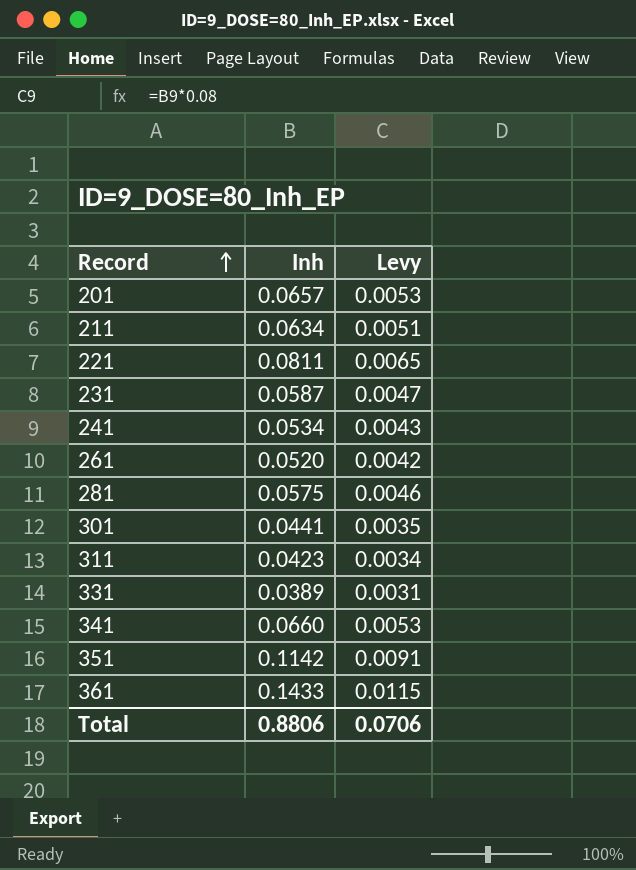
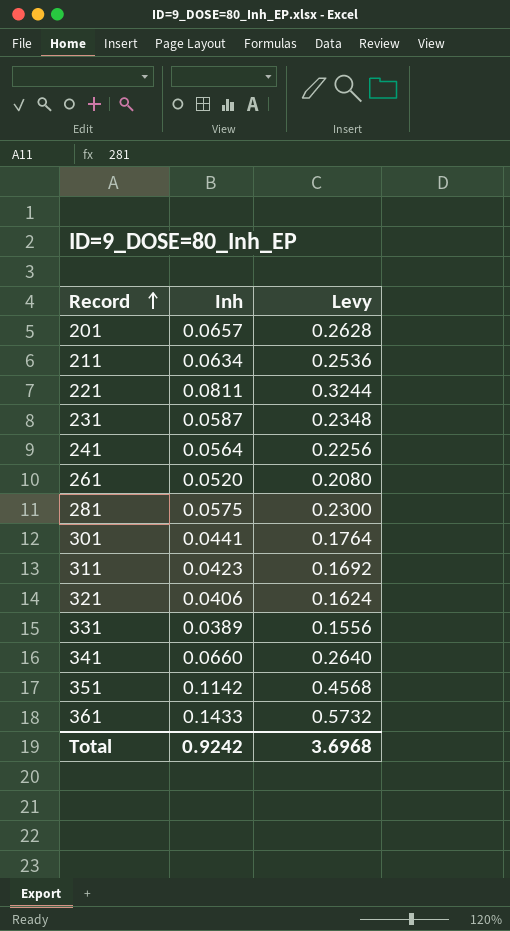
column Levy | formula: [Inh] * 0.08 -> [Inh] * 4
241 | Inh: 0.0534 -> 0.0564
row 321: none -> 0.0406 | 0.1624
Total | Inh: 0.8806 -> 0.9242
Total | Levy: 0.0706 -> 3.6968

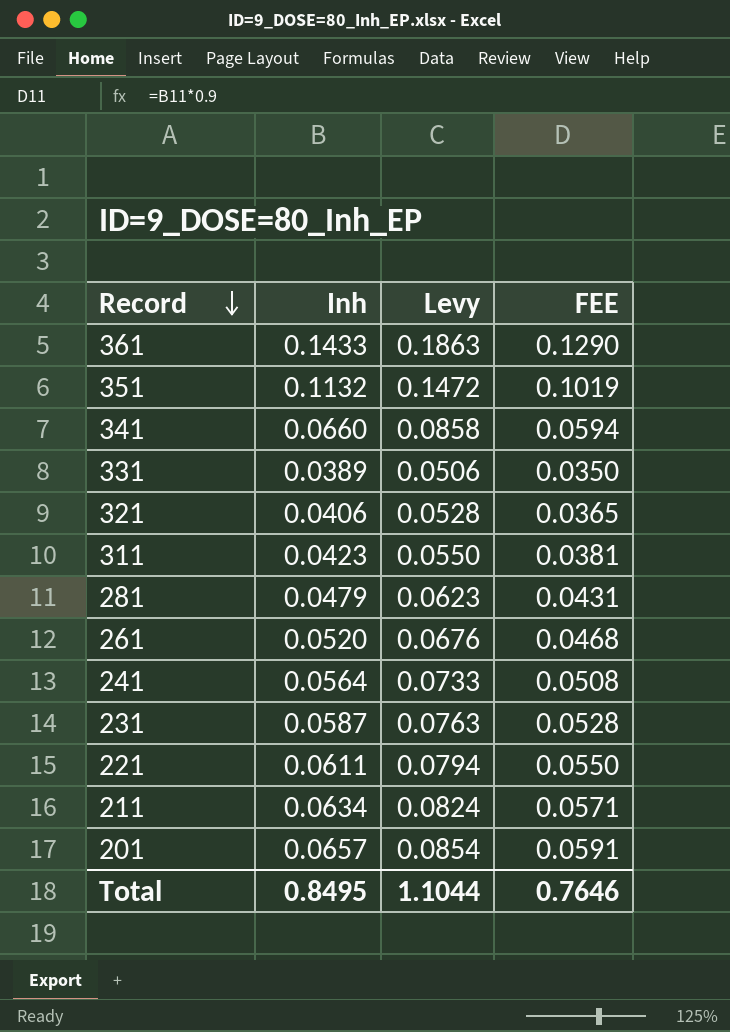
row order: Record ascending -> Record descending
column Levy | formula: [Inh] * 4 -> [Inh] * 1.3
column FEE | formula: none -> [Inh] * 0.9
row 301: 0.0441 | 0.1764 -> none
351 | Inh: 0.1142 -> 0.1132
281 | Inh: 0.0575 -> 0.0479
221 | Inh: 0.0811 -> 0.0611
Total | Inh: 0.9242 -> 0.8495
Total | Levy: 3.6968 -> 1.1044

